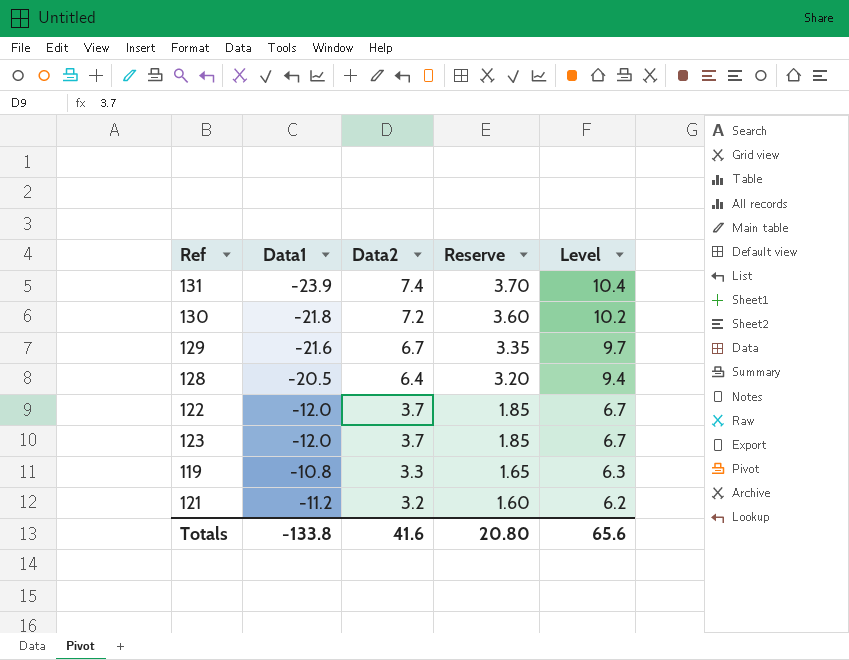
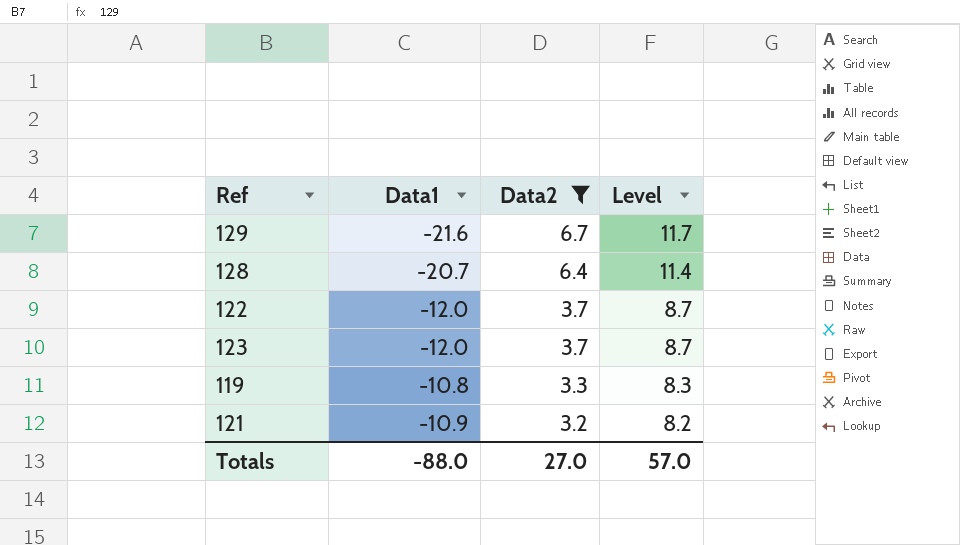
filter: none -> Data2 <= 6.7
column Reserve | formula: [Data2] * 0.5 -> none
column Level | formula: [Data2] + 3 -> [Data2] + 5
128 | Data1: -20.5 -> -20.7
121 | Data1: -11.2 -> -10.9
Totals | Data1: -133.8 -> -88.0
Totals | Data2: 41.6 -> 27.0
Totals | Level: 65.6 -> 57.0

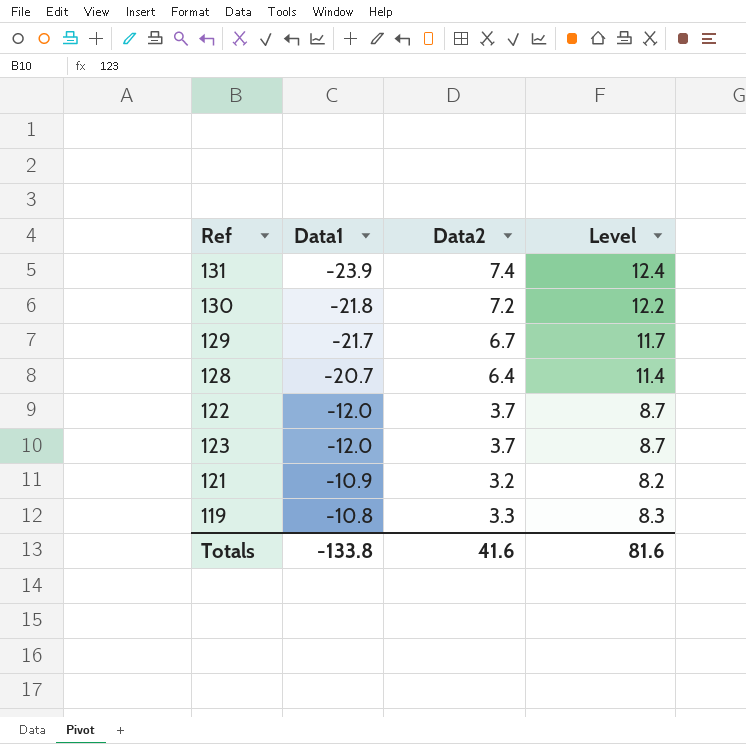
filter: Data2 <= 6.7 -> none
row order: Data2 descending -> Data1 ascending
129 | Data1: -21.6 -> -21.7
Totals | Data1: -88.0 -> -133.8
Totals | Data2: 27.0 -> 41.6
Totals | Level: 57.0 -> 81.6

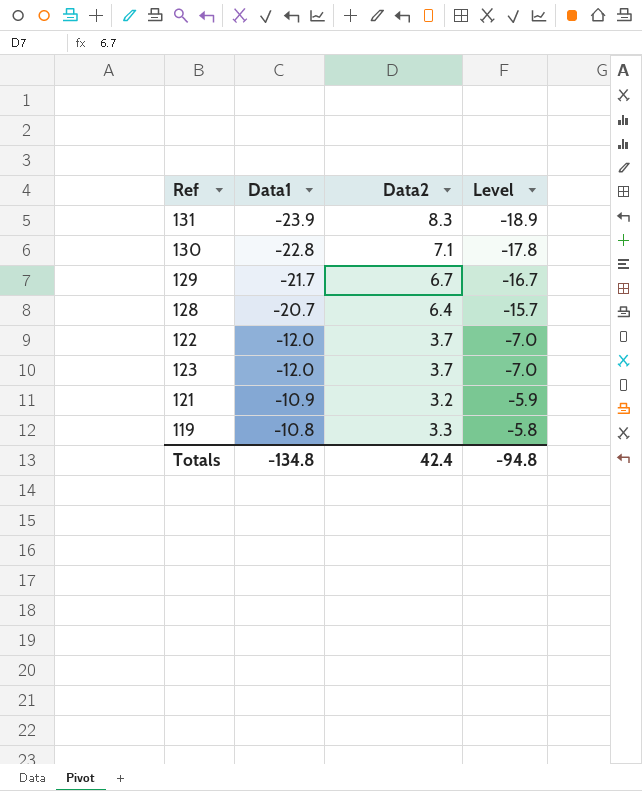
column Level | formula: [Data2] + 5 -> [Data1] + 5
131 | Data2: 7.4 -> 8.3
130 | Data1: -21.8 -> -22.8
130 | Data2: 7.2 -> 7.1
Totals | Data1: -133.8 -> -134.8
Totals | Data2: 41.6 -> 42.4
Totals | Level: 81.6 -> -94.8

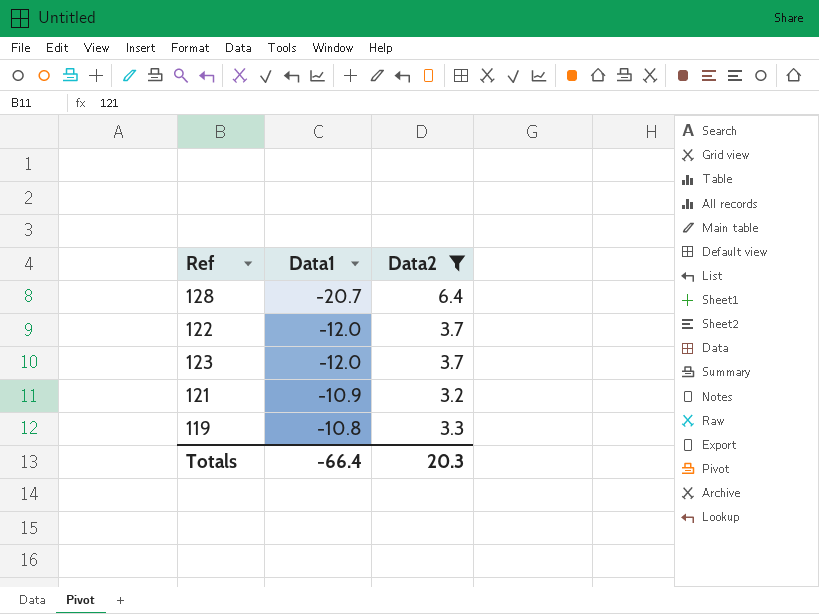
filter: none -> Data2 <= 6.4
column Level | formula: [Data1] + 5 -> none
Totals | Data1: -134.8 -> -66.4
Totals | Data2: 42.4 -> 20.3

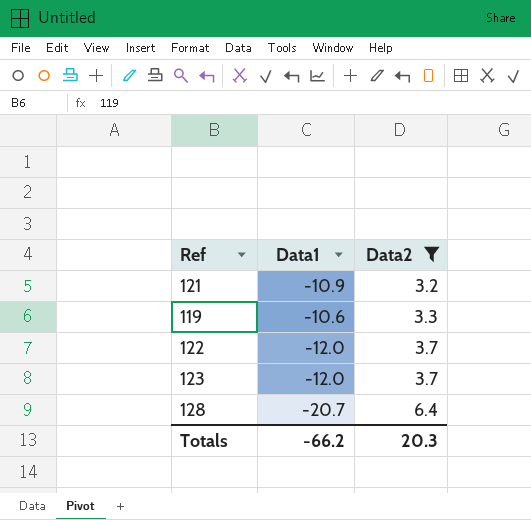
row order: Data1 ascending -> Data2 ascending
119 | Data1: -10.8 -> -10.6
Totals | Data1: -66.4 -> -66.2

